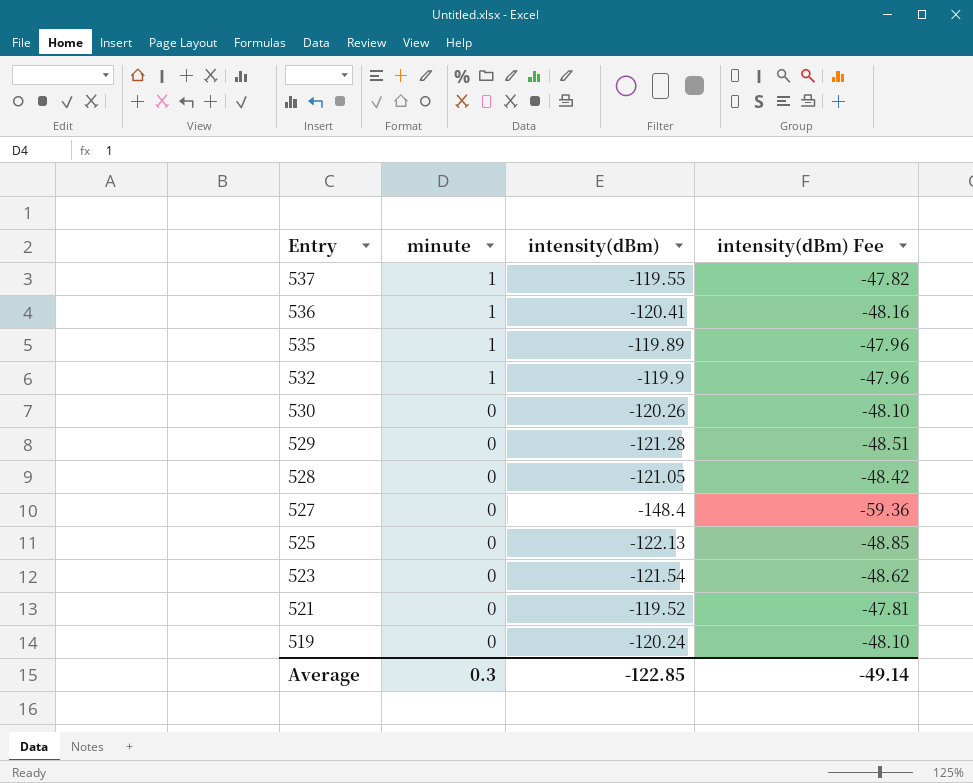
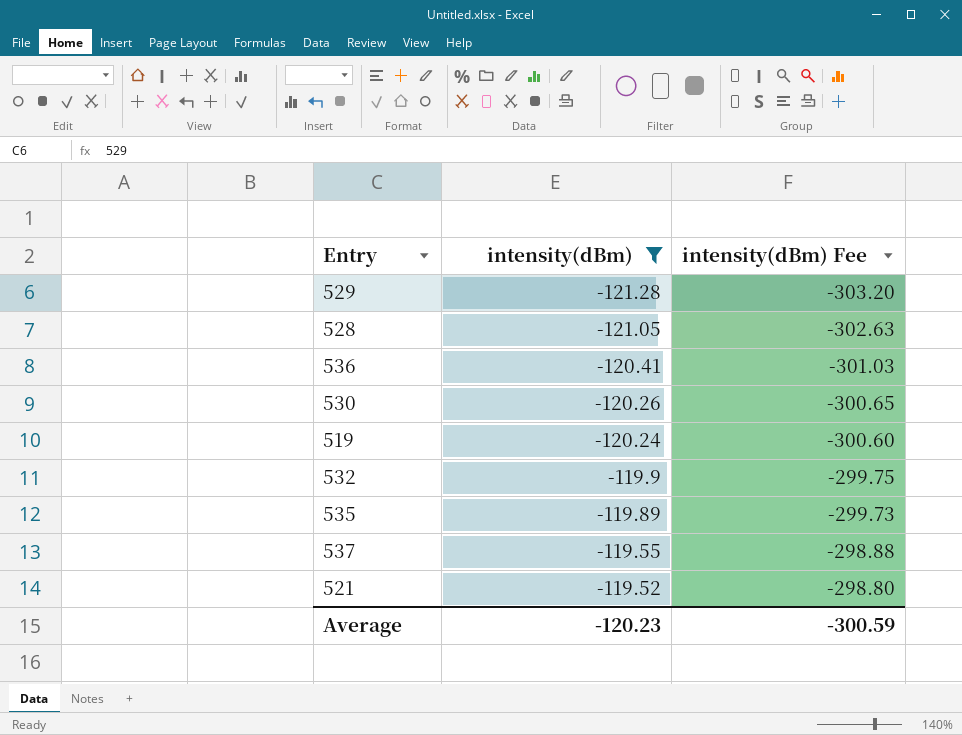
filter: none -> intensity(dBm) >= -121.28
row order: Entry descending -> intensity(dBm) ascending
column minute | position: 2 -> none
column intensity(dBm) Fee | formula: [intensity(dBm)] * 0.4 -> [intensity(dBm)] * 2.5
Average | intensity(dBm): -122.85 -> -120.23
Average | intensity(dBm) Fee: -49.14 -> -300.59

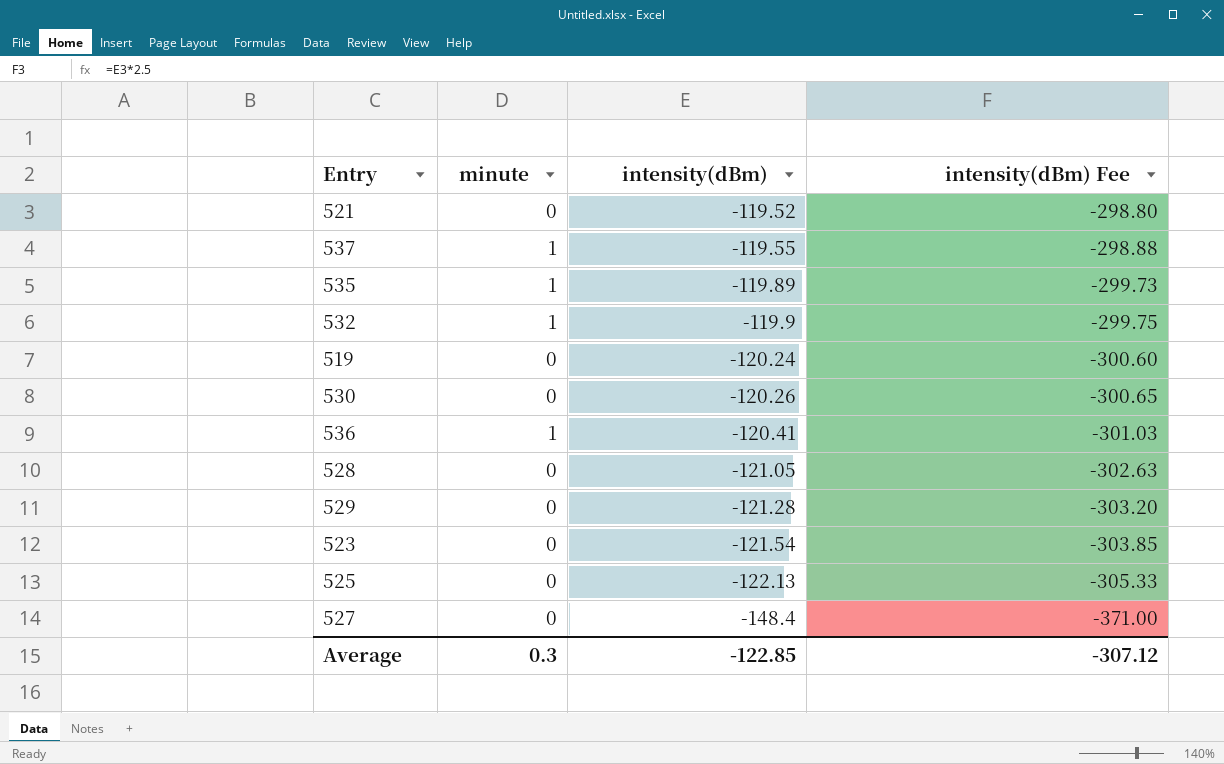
filter: intensity(dBm) >= -121.28 -> none
row order: intensity(dBm) ascending -> intensity(dBm) descending
column minute | position: none -> 2
Average | intensity(dBm): -120.23 -> -122.85
Average | intensity(dBm) Fee: -300.59 -> -307.12

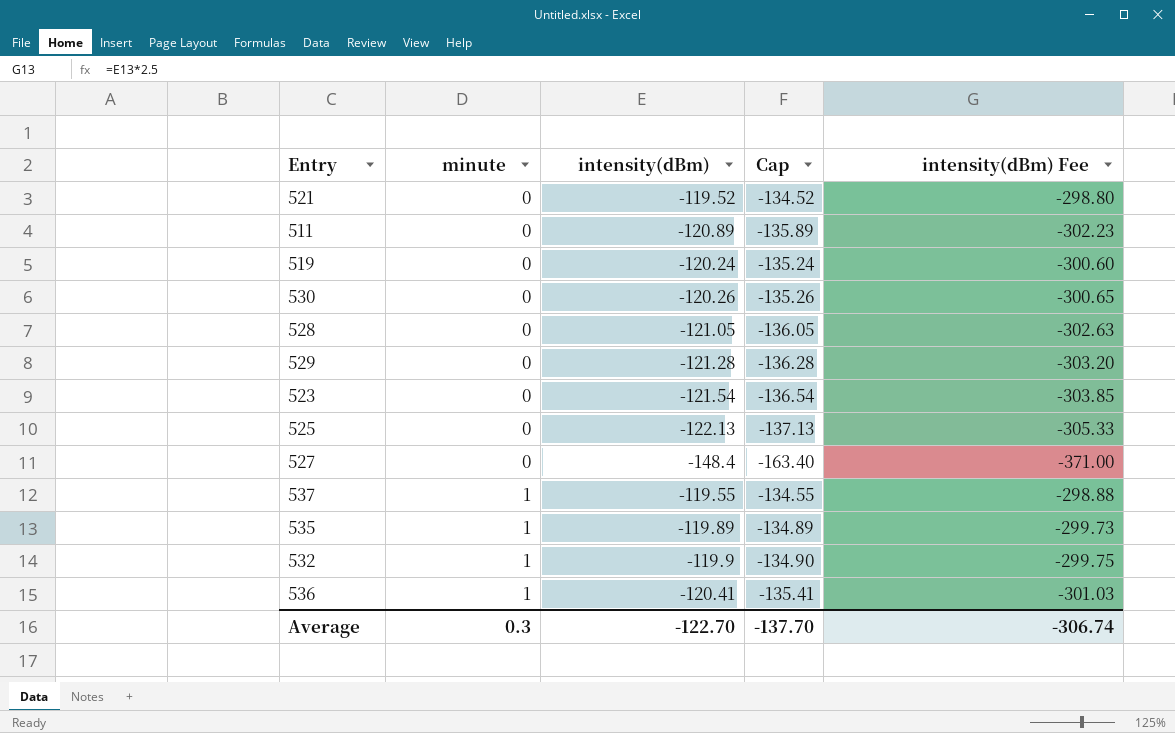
row order: intensity(dBm) descending -> minute ascending
column Cap | formula: none -> [intensity(dBm)] - 15
row 511: none -> 0 | -120.89 | -135.89 | -302.23
Average | intensity(dBm): -122.85 -> -122.70
Average | intensity(dBm) Fee: -307.12 -> -306.74

